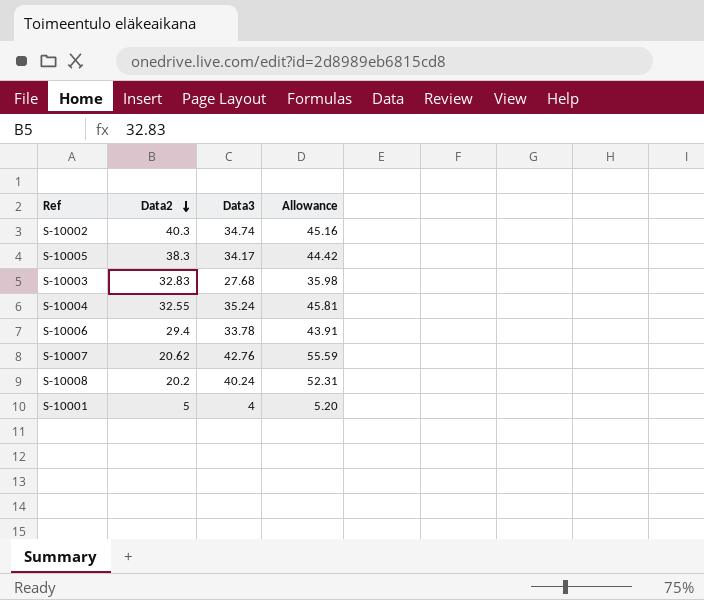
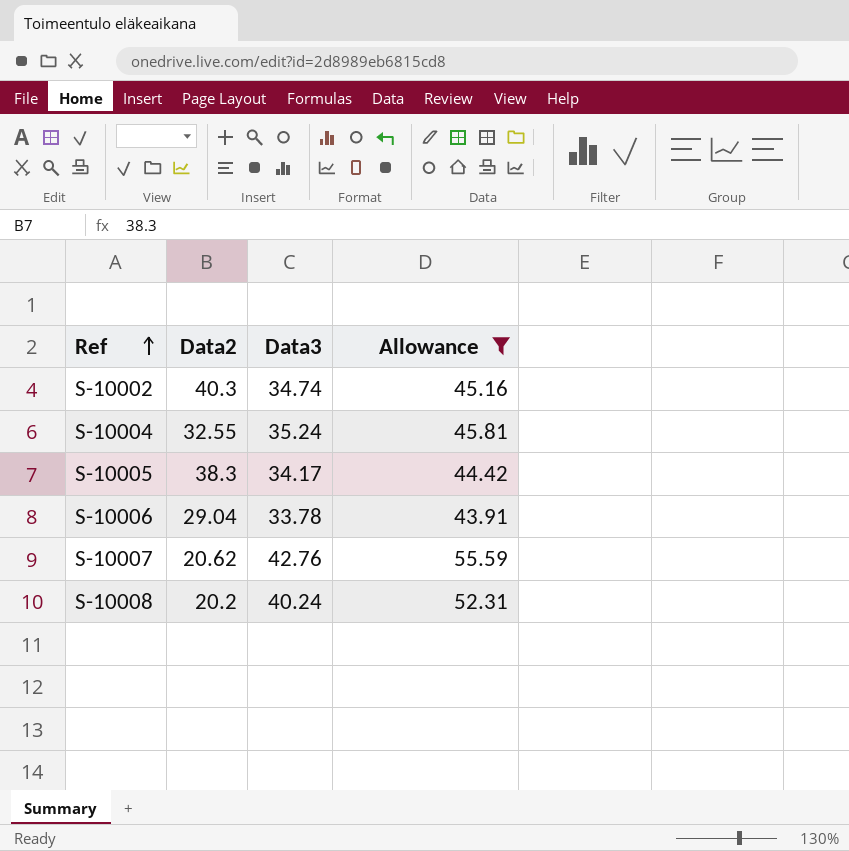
filter: none -> Allowance >= 43.91
row order: Data2 descending -> Ref ascending
S-10006 | Data2: 29.4 -> 29.04

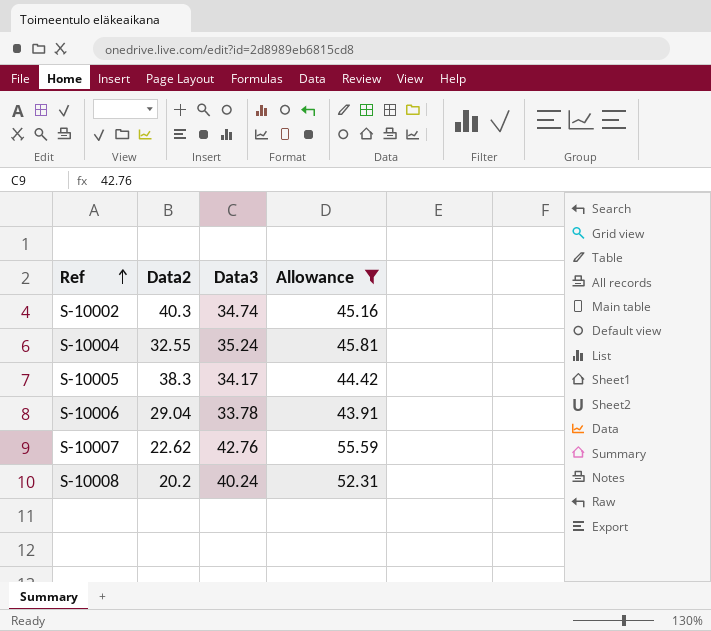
S-10007 | Data2: 20.62 -> 22.62

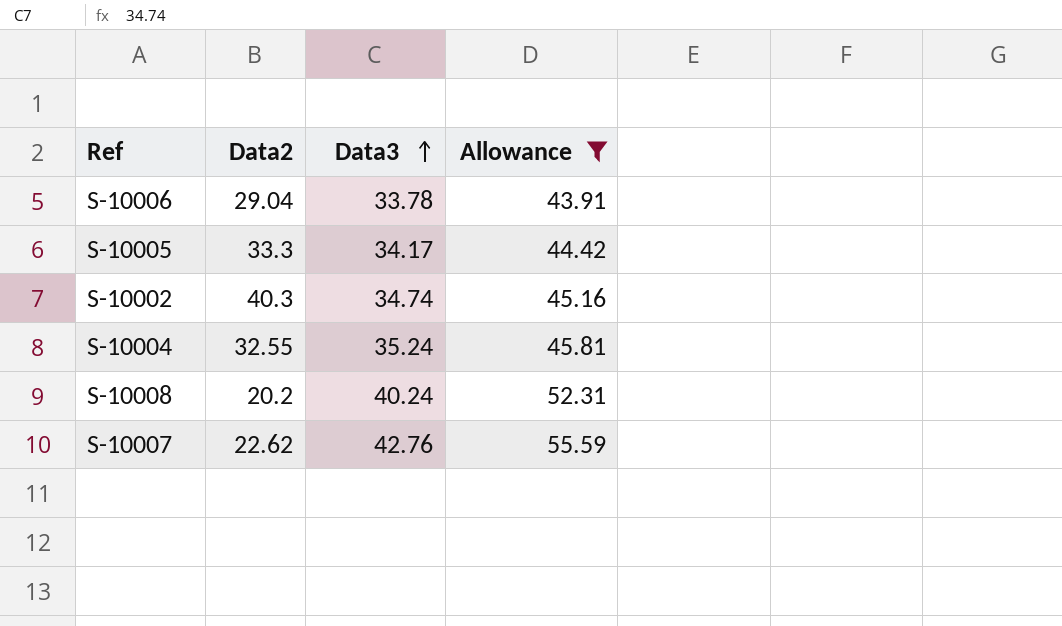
row order: Ref ascending -> Data3 ascending
S-10005 | Data2: 38.3 -> 33.3

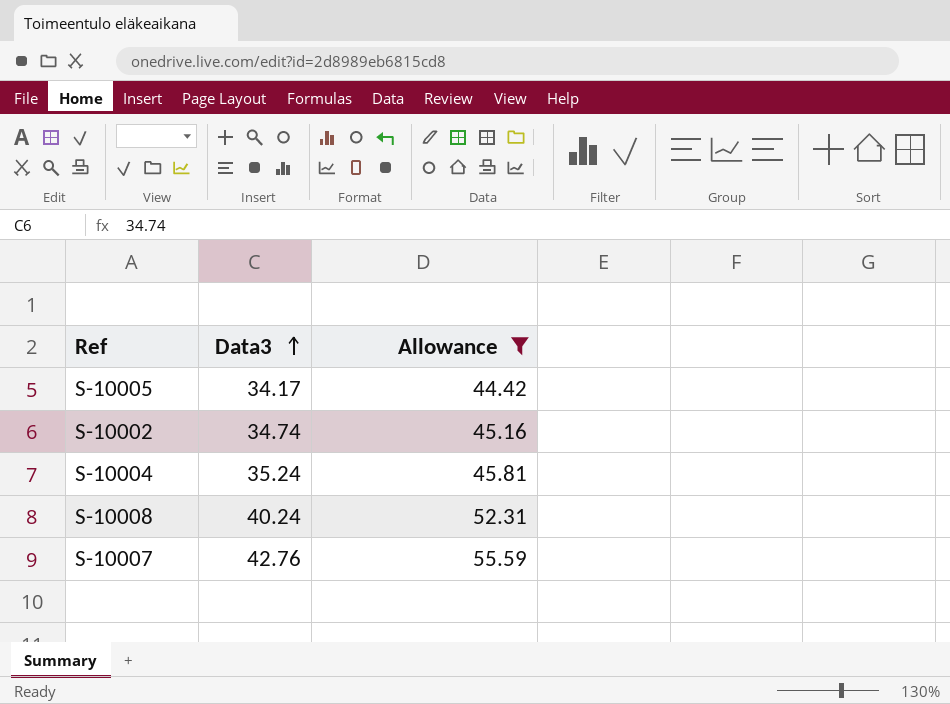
column Data2 | position: 2 -> none
row S-10006: 29.04 | 33.78 | 43.91 -> none

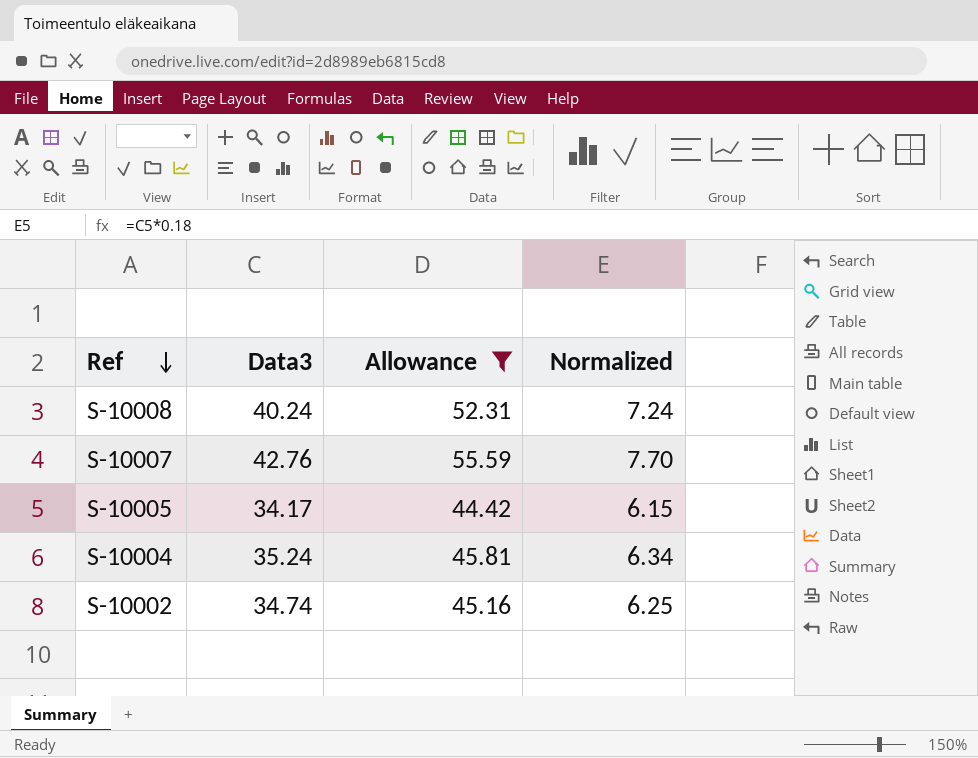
row order: Data3 ascending -> Ref descending
column Normalized | formula: none -> [Data3] * 0.18

